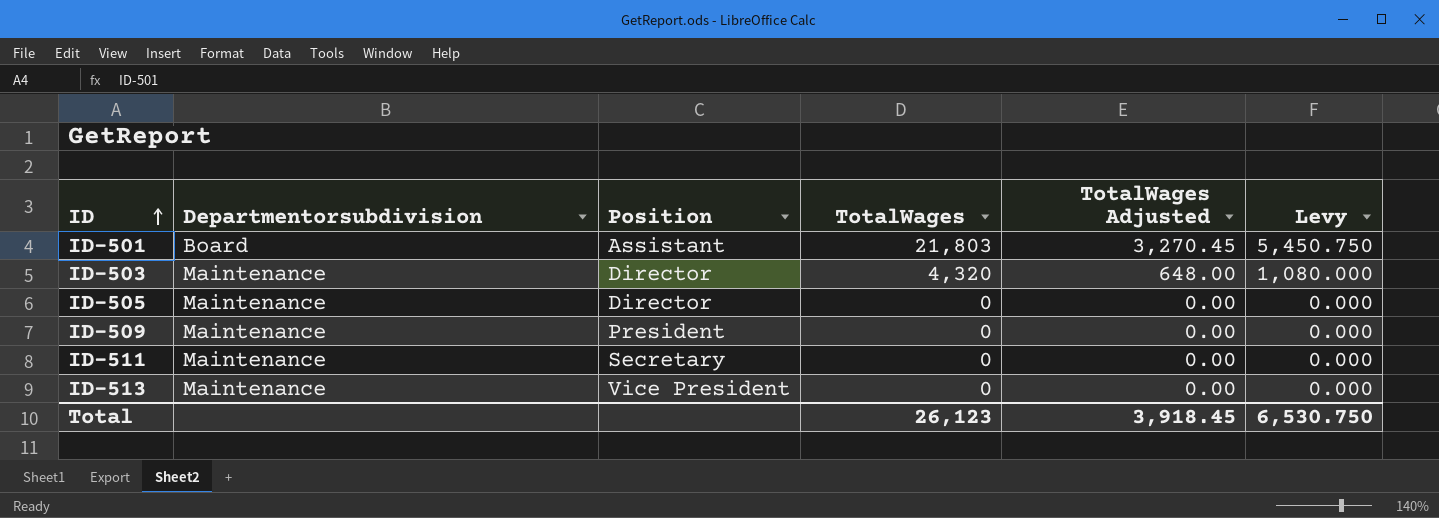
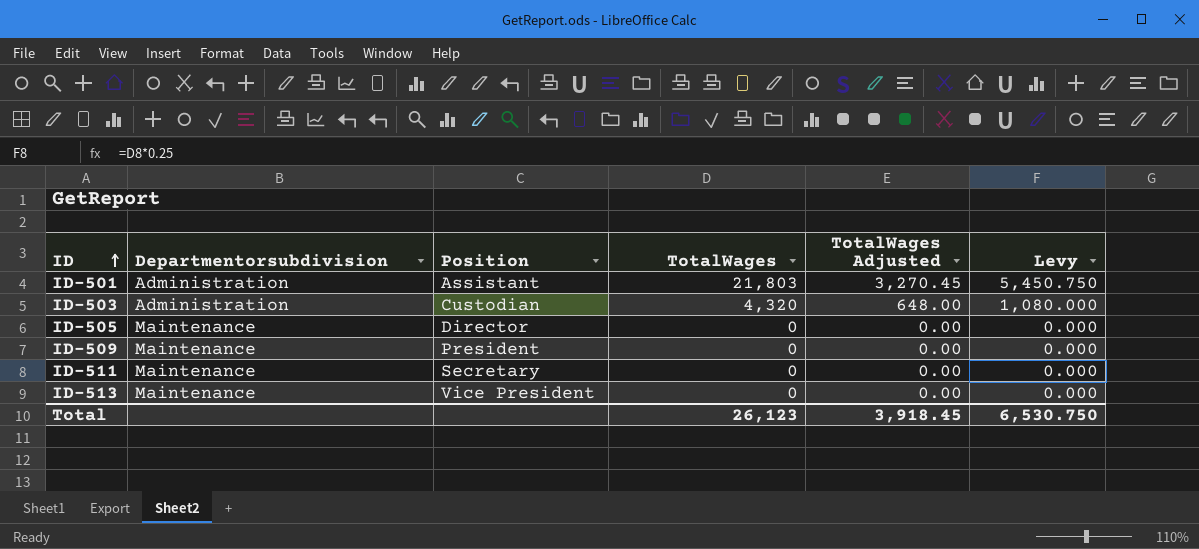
ID-501 | Departmentorsubdivision: Board -> Administration
ID-503 | Departmentorsubdivision: Maintenance -> Administration
ID-503 | Position: Director -> Custodian

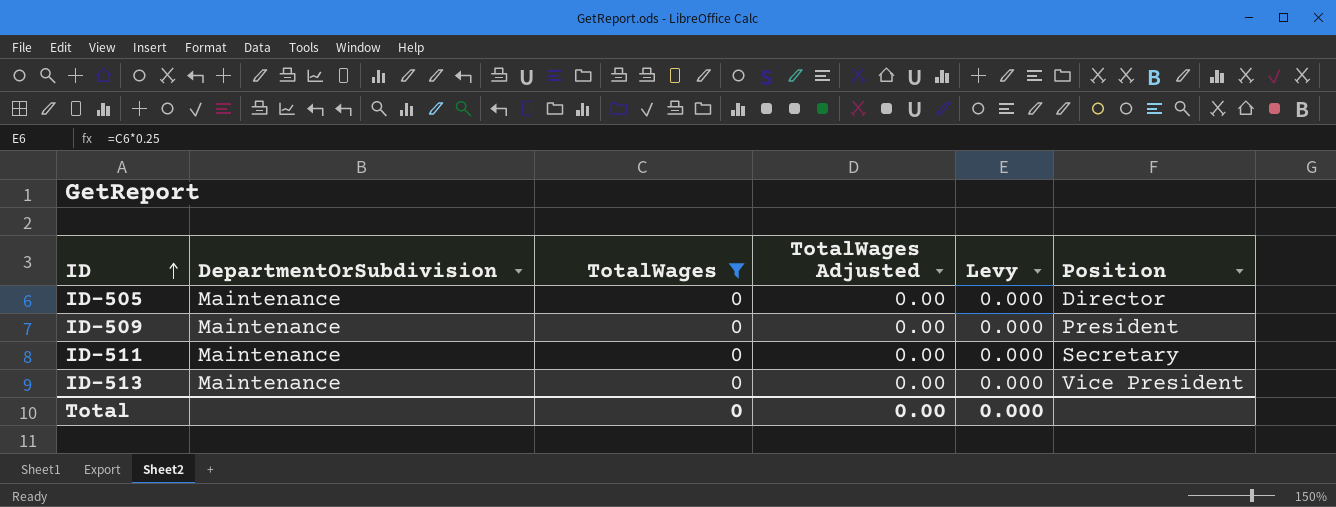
filter: none -> TotalWages = 0
column name: Departmentorsubdivision -> DepartmentOrSubdivision
column Position | position: 3 -> 6
Total | TotalWages: 26,123 -> 0
Total | TotalWages Adjusted: 3,918.45 -> 0.00
Total | Levy: 6,530.750 -> 0.000

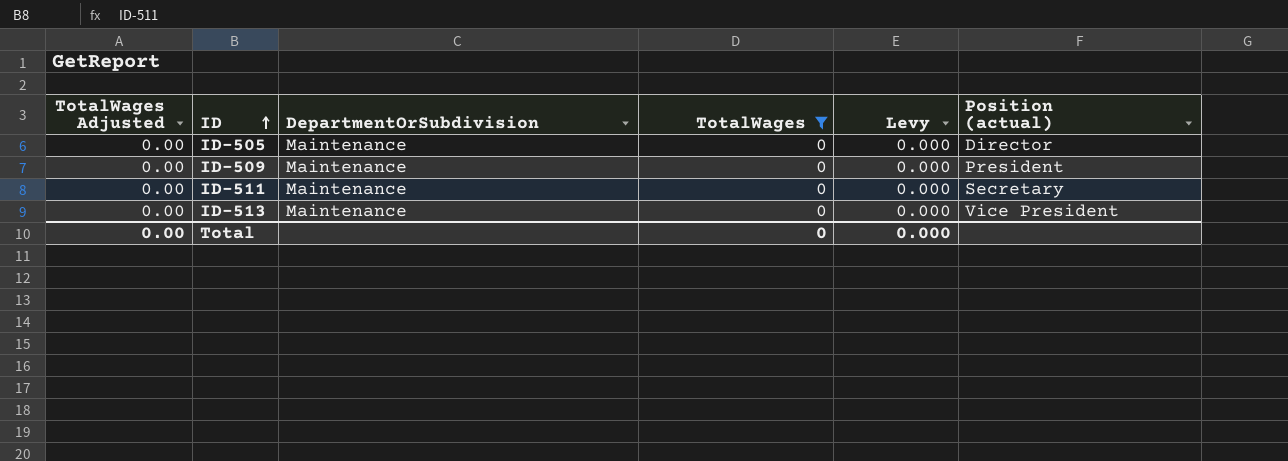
column TotalWages Adjusted | position: 4 -> 1
column name: Position -> Position (actual)

